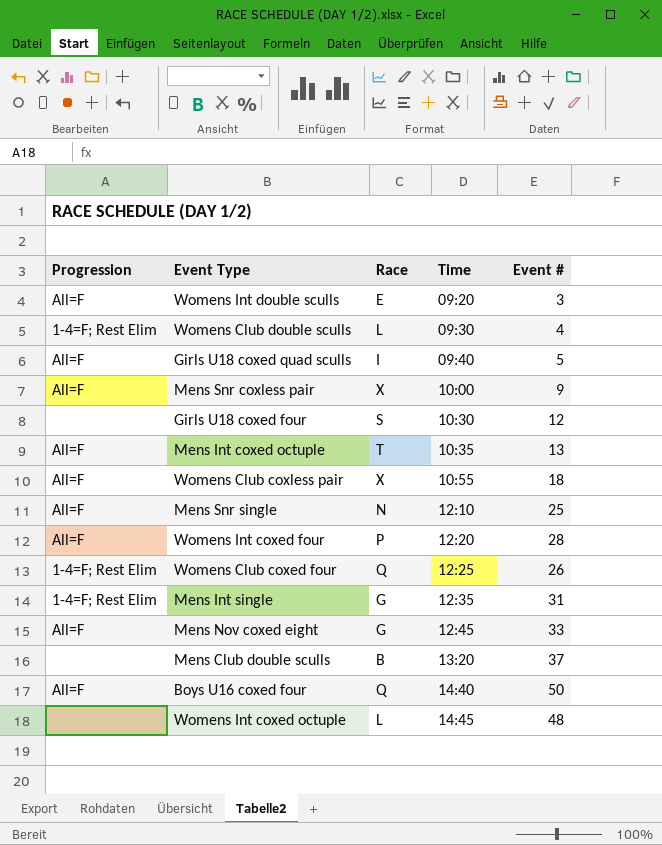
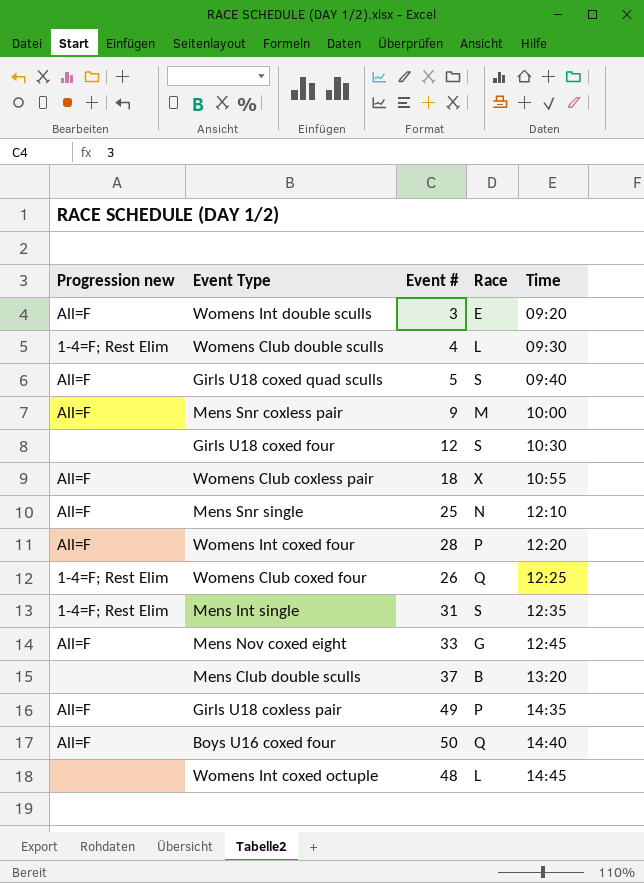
column name: Progression -> Progression new
column Event # | position: 5 -> 3
row Mens Int coxed octuple: All=F | T | 10:35 | 13 -> none
Girls U18 coxed quad sculls | Race: I -> S
Mens Snr coxless pair | Race: X -> M
Mens Int single | Race: G -> S
row Girls U18 coxless pair: none -> All=F | 49 | P | 14:35

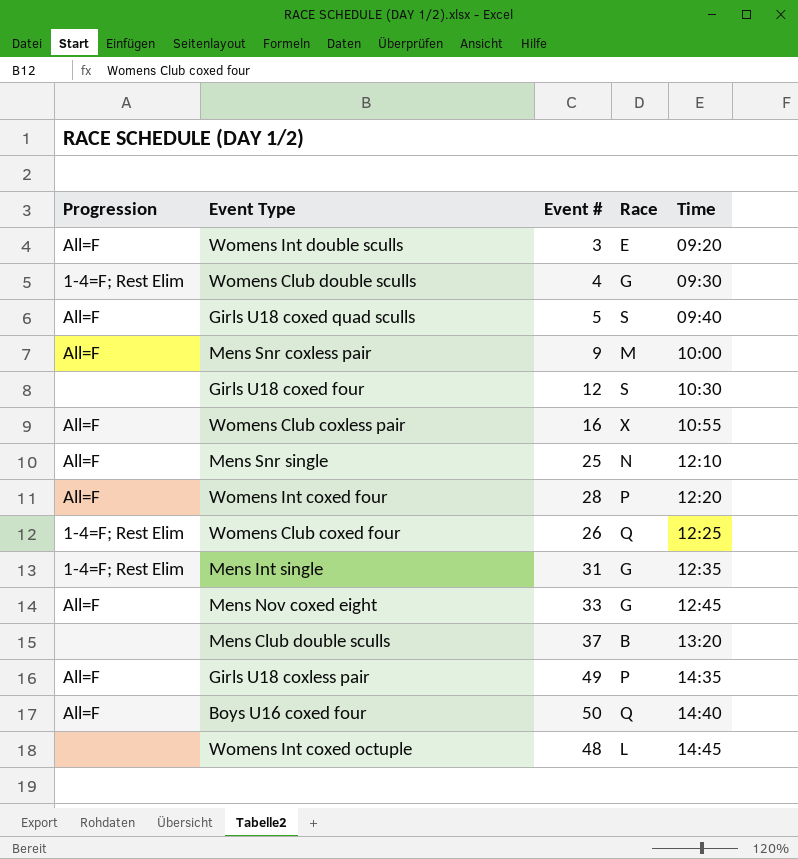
column name: Progression new -> Progression
Womens Club double sculls | Race: L -> G
Womens Club coxless pair | Event #: 18 -> 16
Mens Int single | Race: S -> G

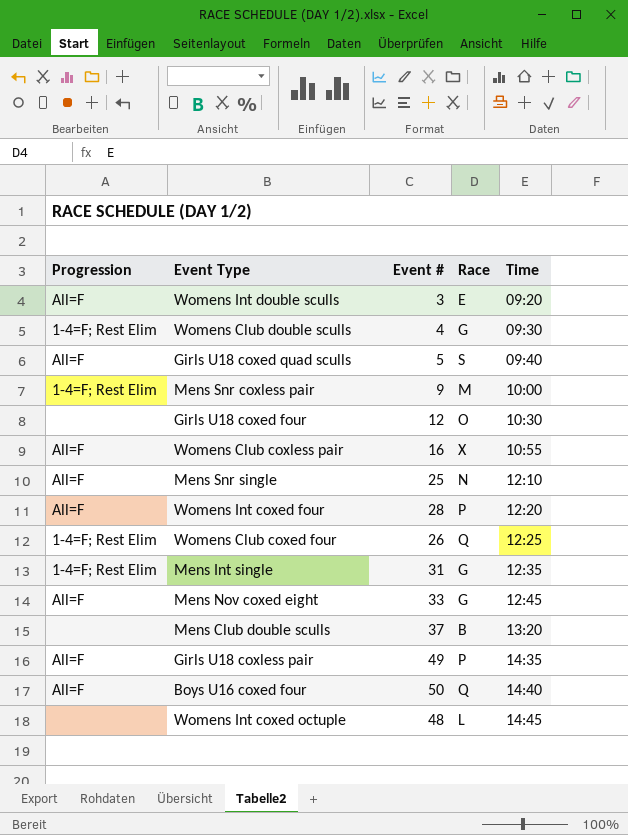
Mens Snr coxless pair | Progression: All=F -> 1-4=F; Rest Elim
Girls U18 coxed four | Race: S -> O

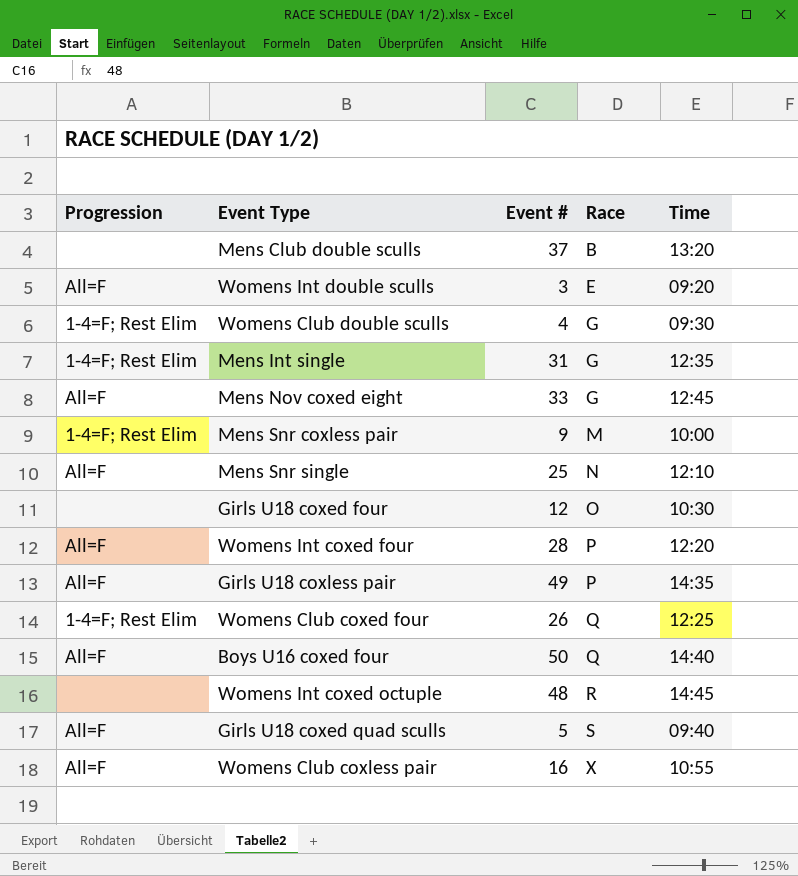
row order: Time ascending -> Race ascending
Womens Int coxed octuple | Race: L -> R

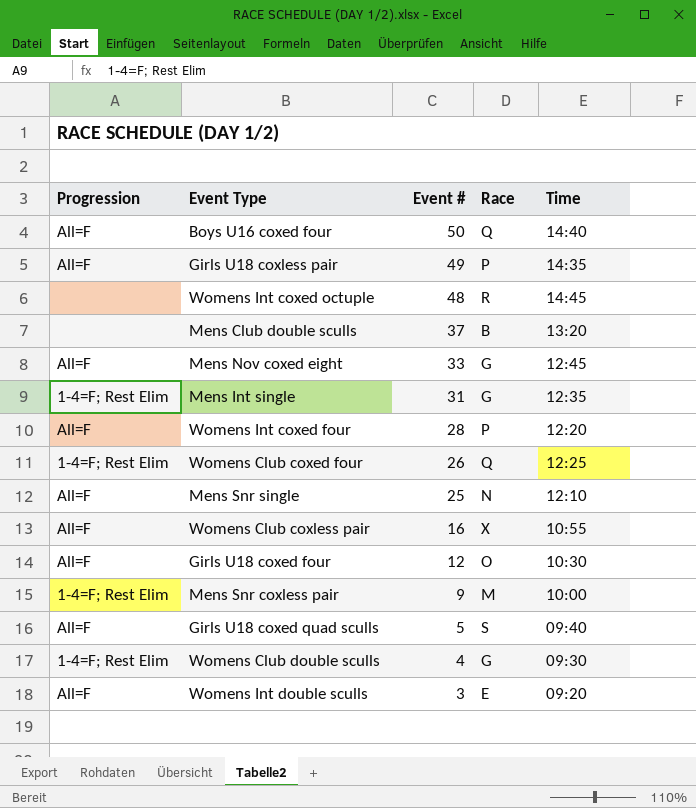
row order: Race ascending -> Event # descending
Girls U18 coxed four | Progression: none -> All=F

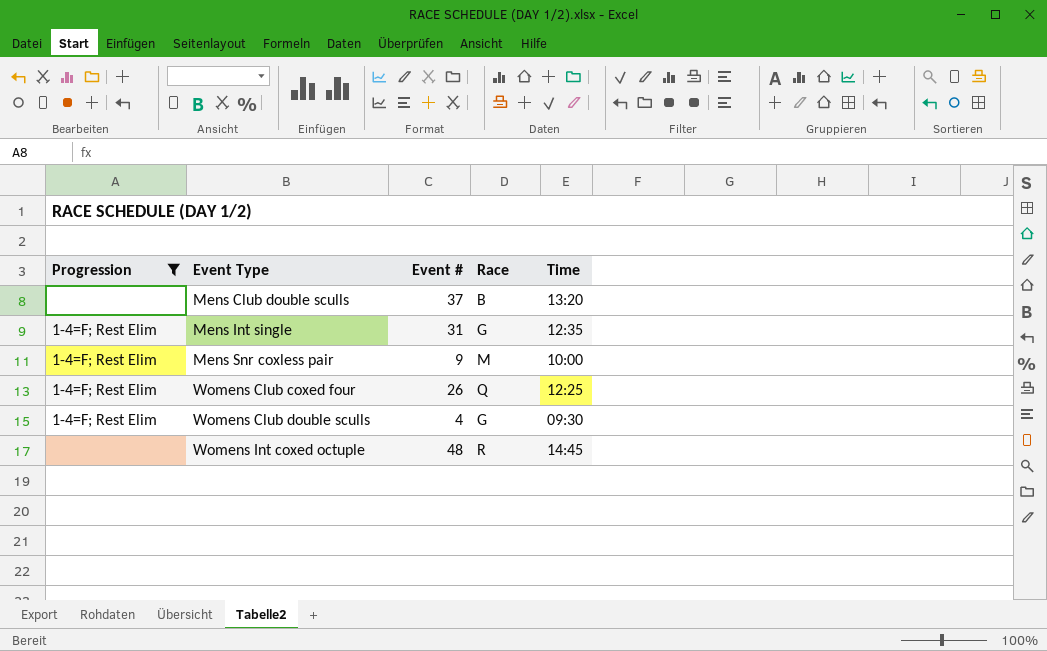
filter: none -> Progression != All=F
row order: Event # descending -> Event Type ascending

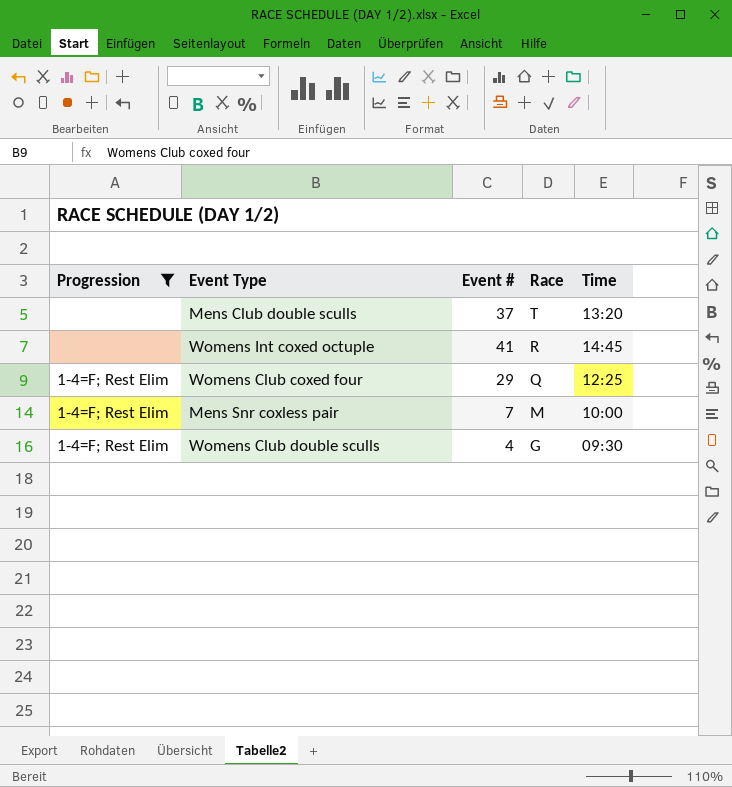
row order: Event Type ascending -> Race descending
row Mens Int single: 1-4=F; Rest Elim | 31 | G | 12:35 -> none
Mens Club double sculls | Race: B -> T
Womens Int coxed octuple | Event #: 48 -> 41
Womens Club coxed four | Event #: 26 -> 29
Mens Snr coxless pair | Event #: 9 -> 7

